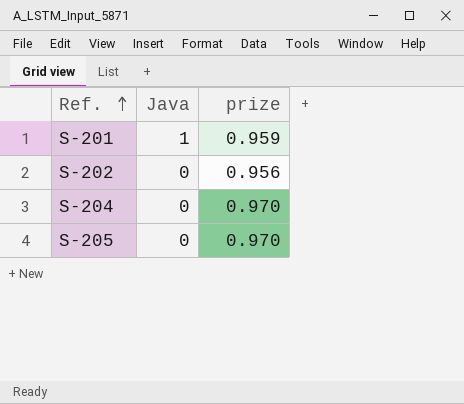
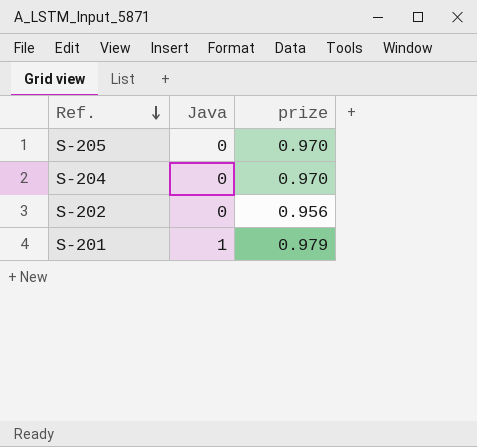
row order: Ref. ascending -> Ref. descending
S-201 | prize: 0.959 -> 0.979

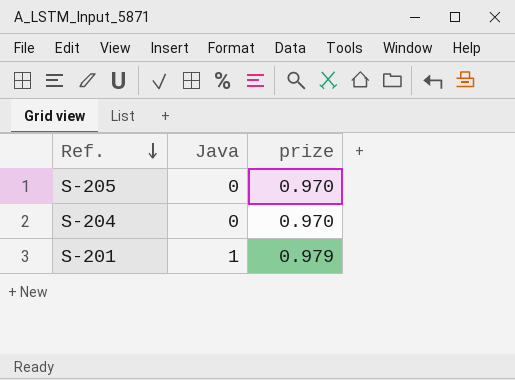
row S-202: 0 | 0.956 -> none

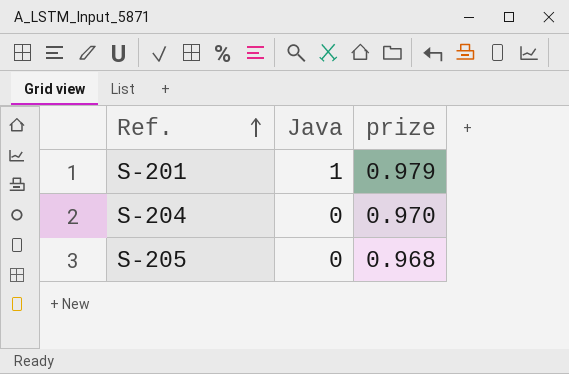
row order: Ref. descending -> Ref. ascending
S-205 | prize: 0.970 -> 0.968

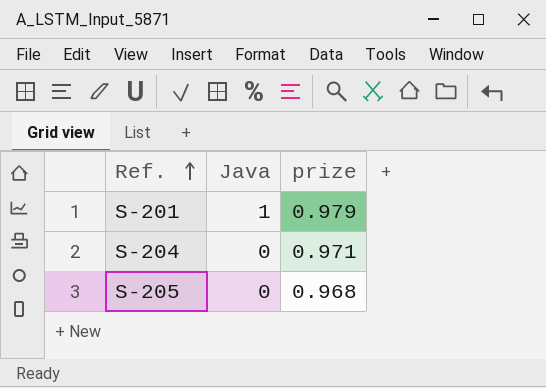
S-204 | prize: 0.970 -> 0.971

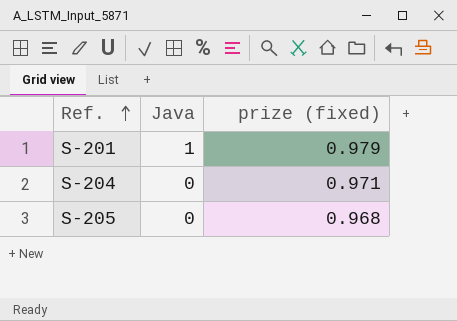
column name: prize -> prize (fixed)

